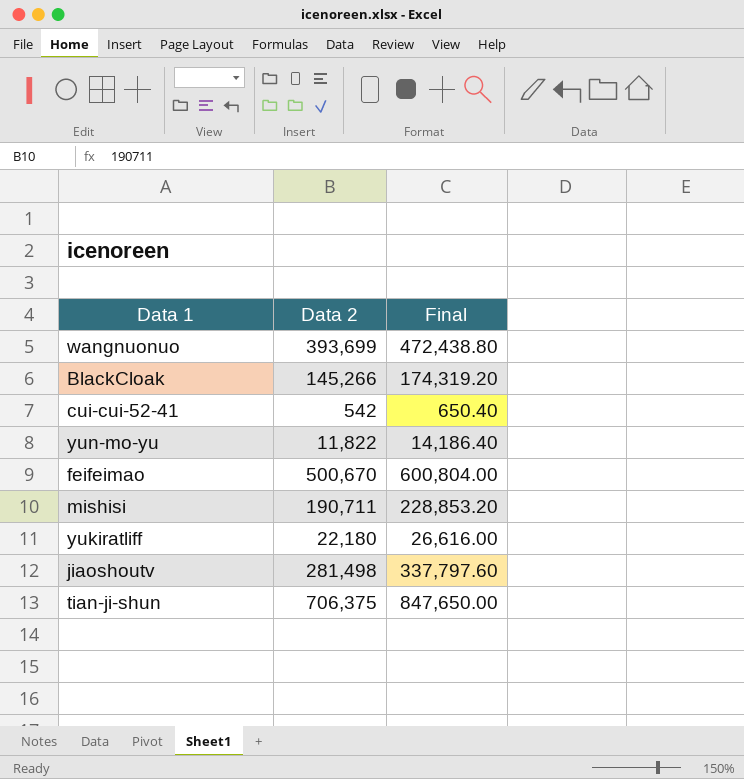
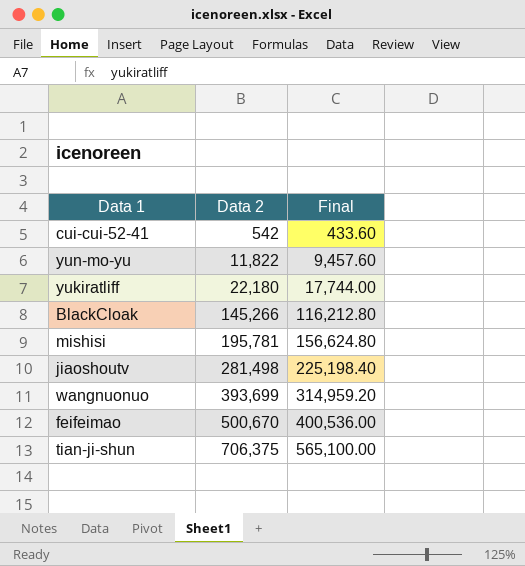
row order: none -> Data 2 ascending
column Final | formula: [Data 2] * 1.2 -> [Data 2] * 0.8
mishisi | Data 2: 190,711 -> 195,781

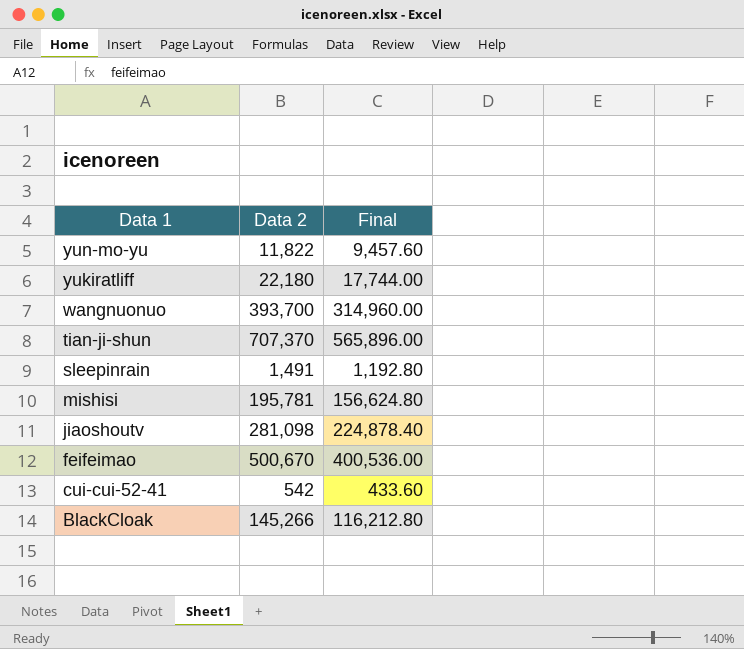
row order: Data 2 ascending -> Data 1 descending
wangnuonuo | Data 2: 393,699 -> 393,700
wangnuonuo | Final: 314,959.20 -> 314,960.00
tian-ji-shun | Data 2: 706,375 -> 707,370
tian-ji-shun | Final: 565,100.00 -> 565,896.00
row sleepinrain: none -> 1,491 | 1,192.80
jiaoshoutv | Data 2: 281,498 -> 281,098
jiaoshoutv | Final: 225,198.40 -> 224,878.40

